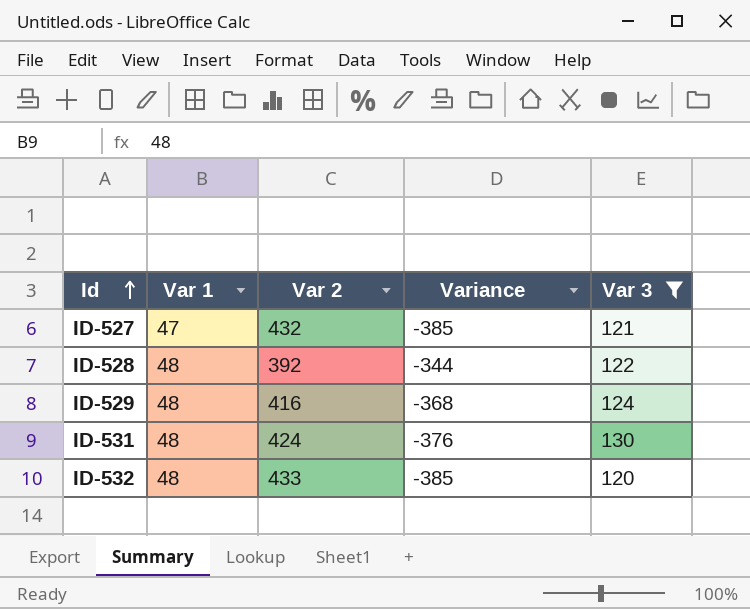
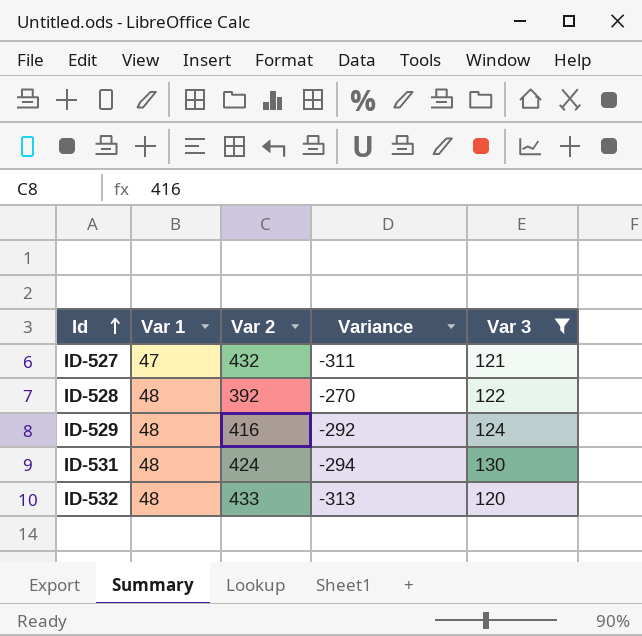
column Variance | formula: [Var 1] - [Var 2] -> [Var 3] - [Var 2]

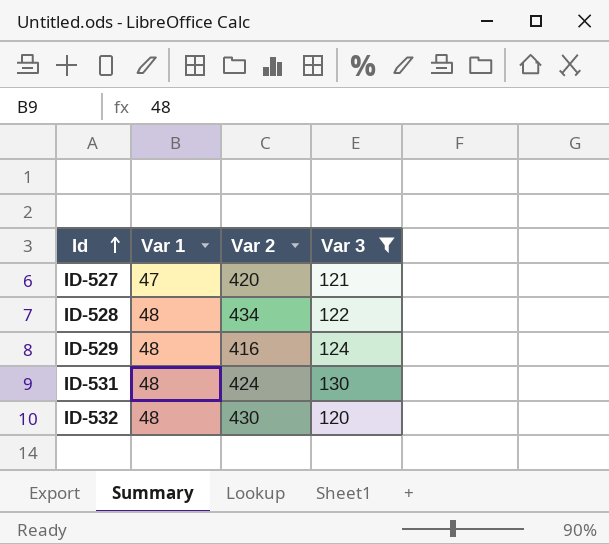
column Variance | formula: [Var 3] - [Var 2] -> none
ID-527 | Var 2: 432 -> 420
ID-528 | Var 2: 392 -> 434
ID-532 | Var 2: 433 -> 430

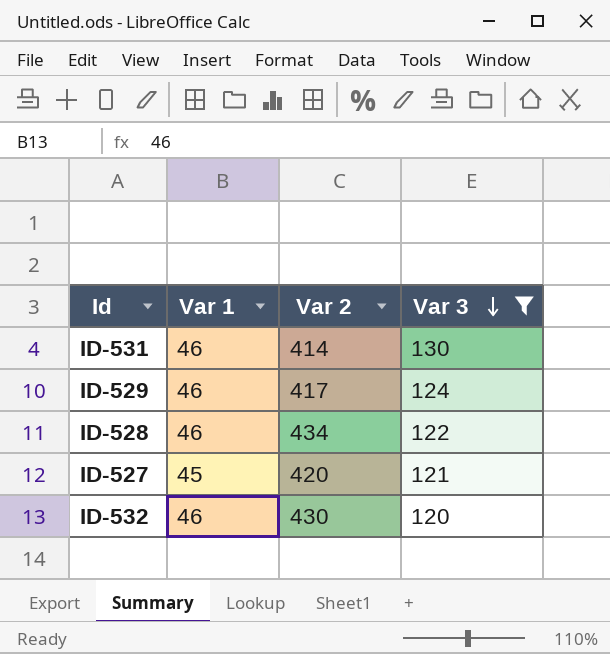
row order: Id ascending -> Var 3 descending
ID-531 | Var 1: 48 -> 46
ID-531 | Var 2: 424 -> 414
ID-529 | Var 1: 48 -> 46
ID-529 | Var 2: 416 -> 417
ID-528 | Var 1: 48 -> 46
ID-527 | Var 1: 47 -> 45
ID-532 | Var 1: 48 -> 46

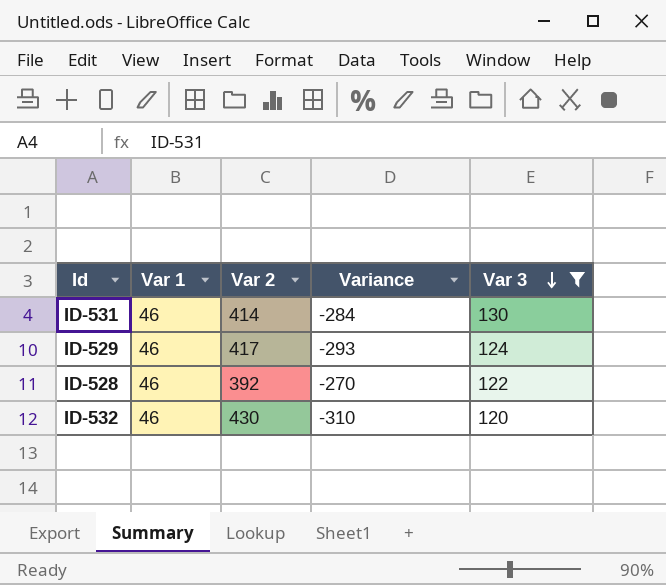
column Variance | formula: none -> [Var 3] - [Var 2]
row ID-527: 45 | 420 | 121 -> none
ID-528 | Var 2: 434 -> 392

